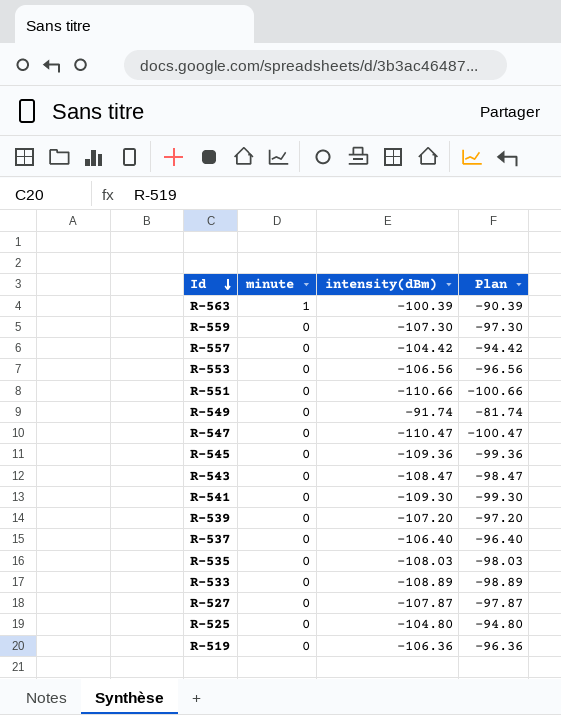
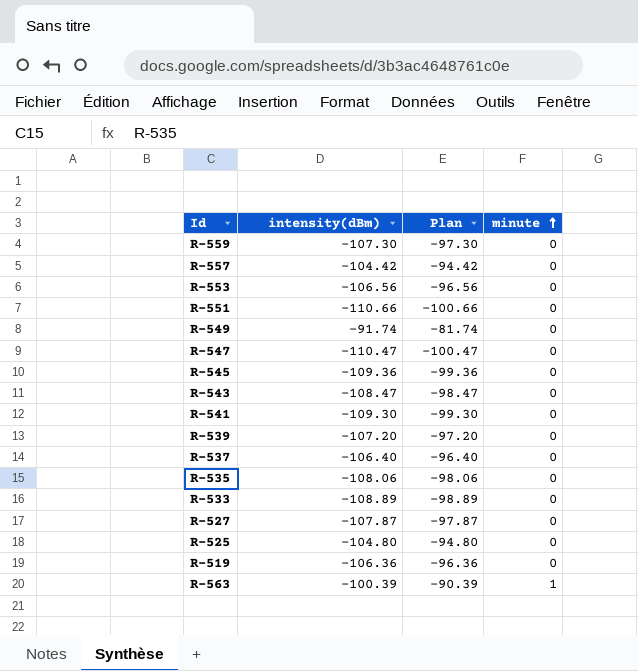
row order: Id descending -> minute ascending
column minute | position: 2 -> 4
R-535 | intensity(dBm): -108.03 -> -108.06
R-535 | Plan: -98.03 -> -98.06

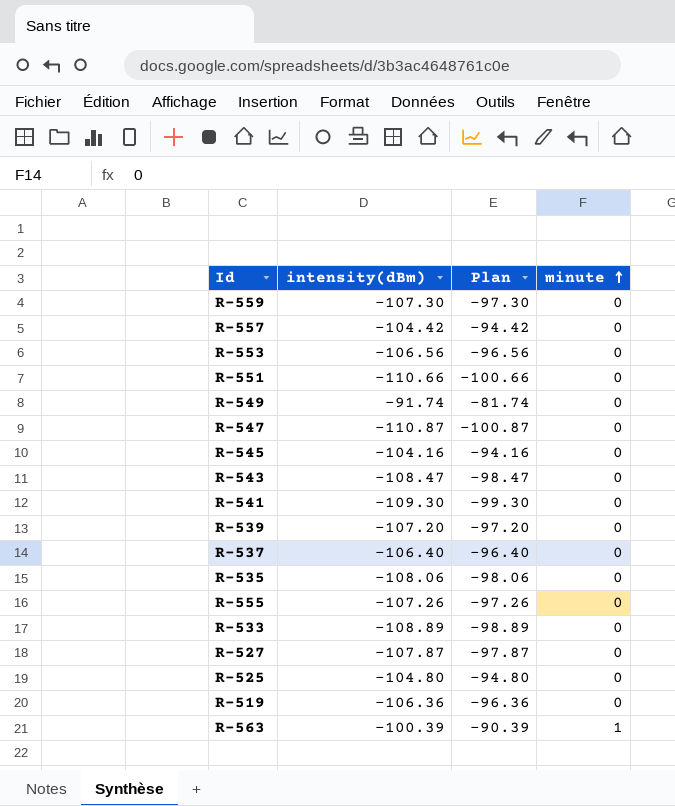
R-547 | intensity(dBm): -110.47 -> -110.87
R-547 | Plan: -100.47 -> -100.87
R-545 | intensity(dBm): -109.36 -> -104.16
R-545 | Plan: -99.36 -> -94.16
row R-555: none -> -107.26 | -97.26 | 0

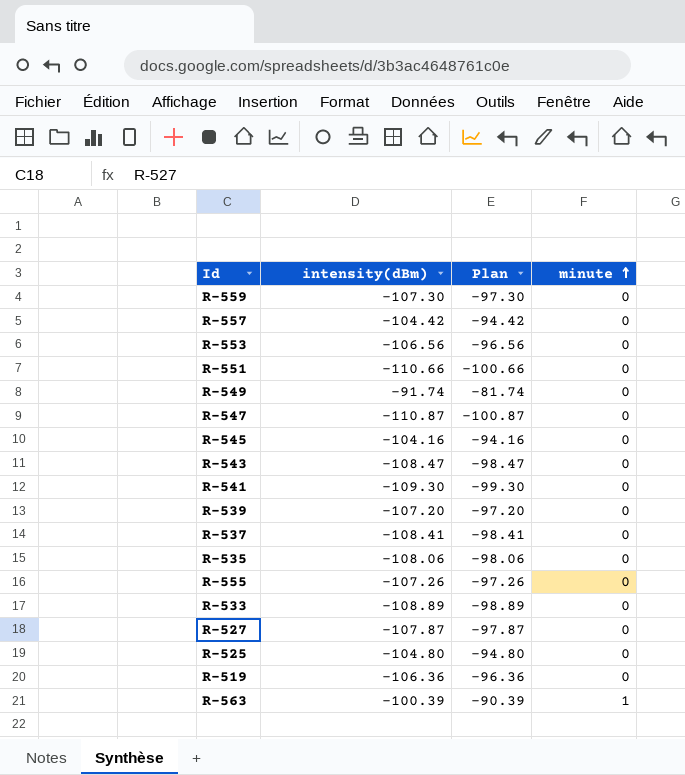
R-537 | intensity(dBm): -106.40 -> -108.41
R-537 | Plan: -96.40 -> -98.41

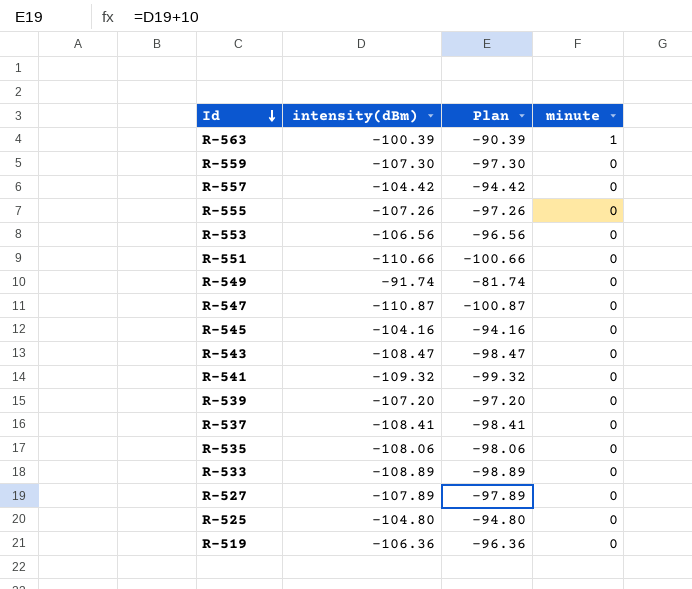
row order: minute ascending -> Id descending
R-541 | intensity(dBm): -109.30 -> -109.32
R-541 | Plan: -99.30 -> -99.32
R-527 | intensity(dBm): -107.87 -> -107.89
R-527 | Plan: -97.87 -> -97.89

